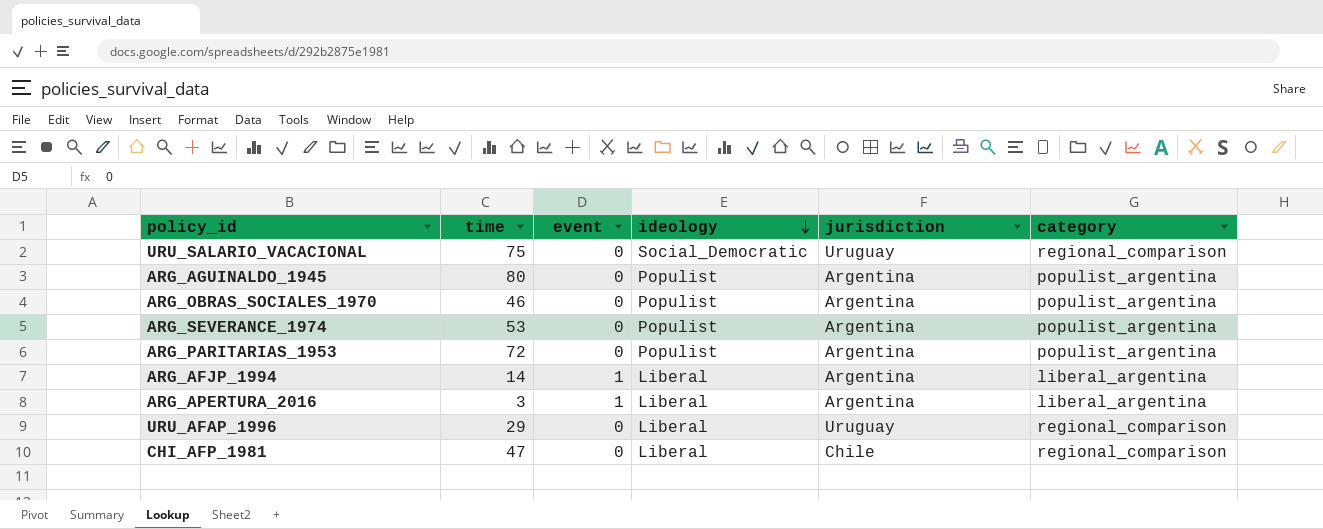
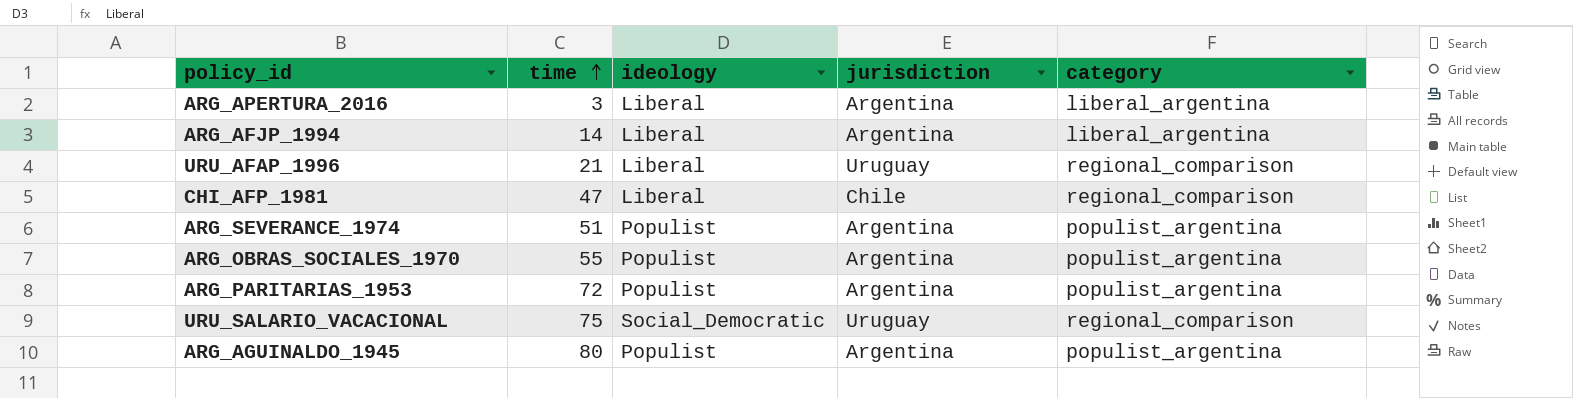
row order: ideology descending -> time ascending
column event | position: 3 -> none
URU_AFAP_1996 | time: 29 -> 21
ARG_SEVERANCE_1974 | time: 53 -> 51
ARG_OBRAS_SOCIALES_1970 | time: 46 -> 55

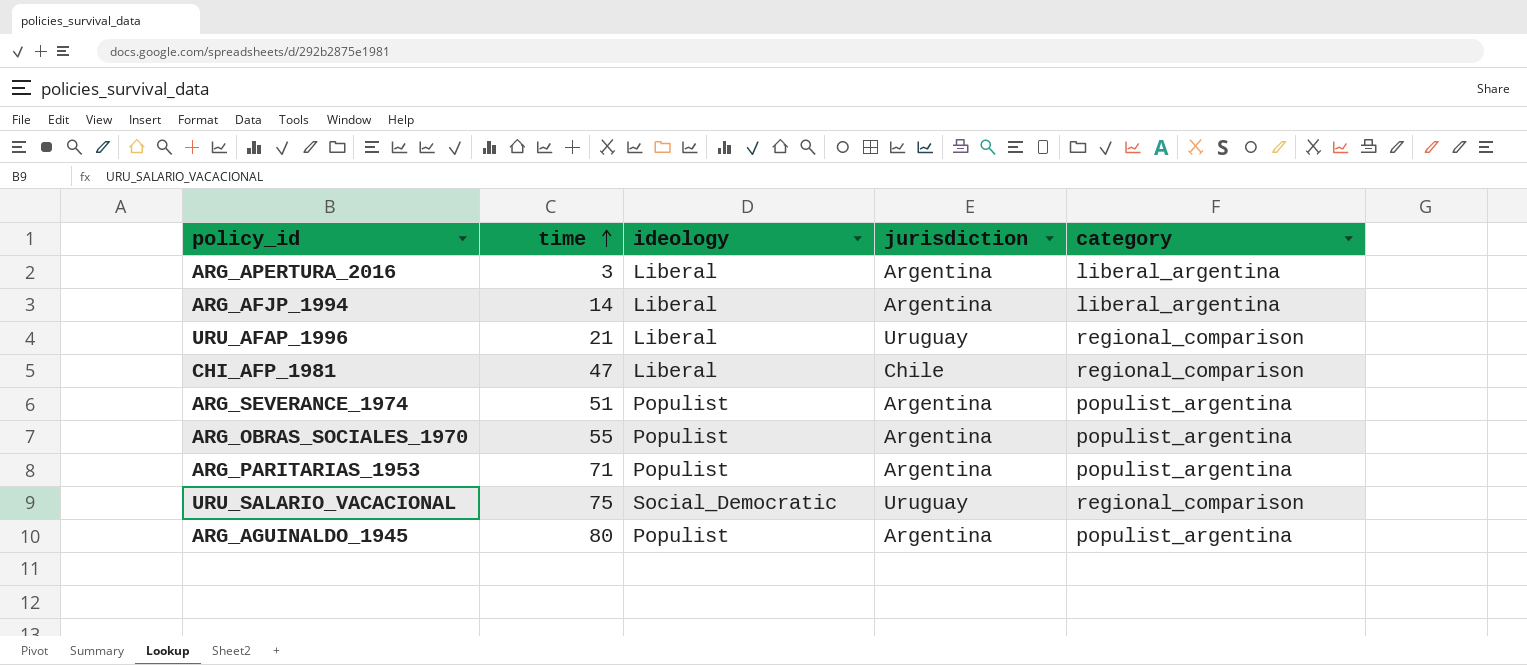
ARG_PARITARIAS_1953 | time: 72 -> 71

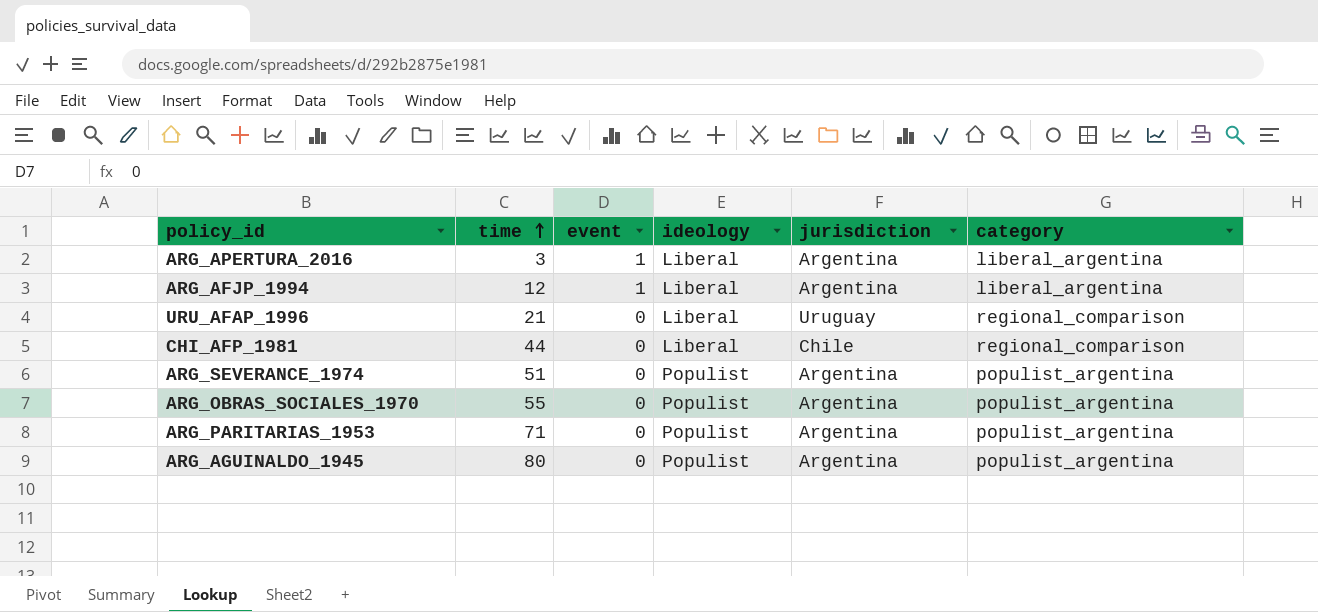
column event | position: none -> 3
row URU_SALARIO_VACACIONAL: 75 | Social_Democratic | Uruguay | regional_comparison -> none
ARG_AFJP_1994 | time: 14 -> 12
CHI_AFP_1981 | time: 47 -> 44

